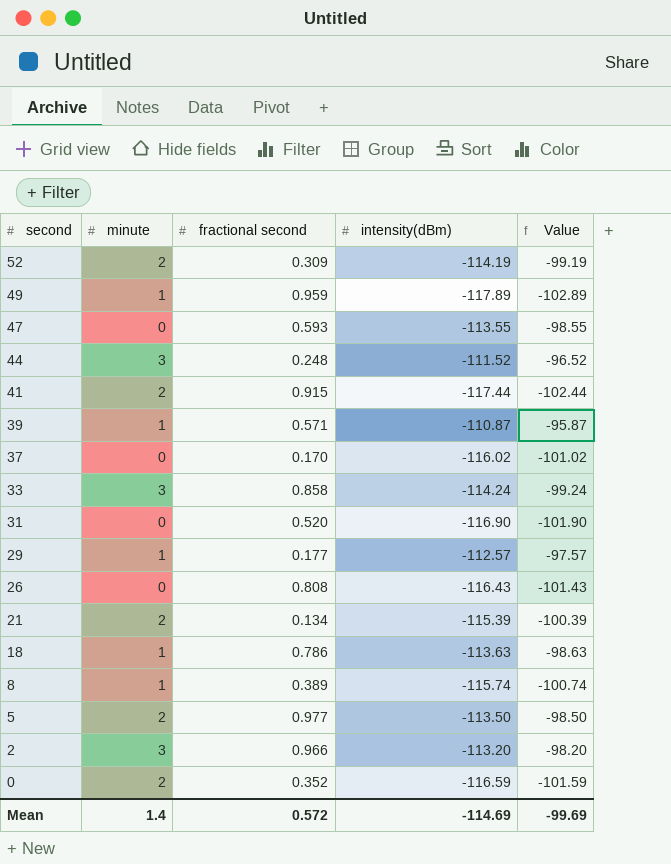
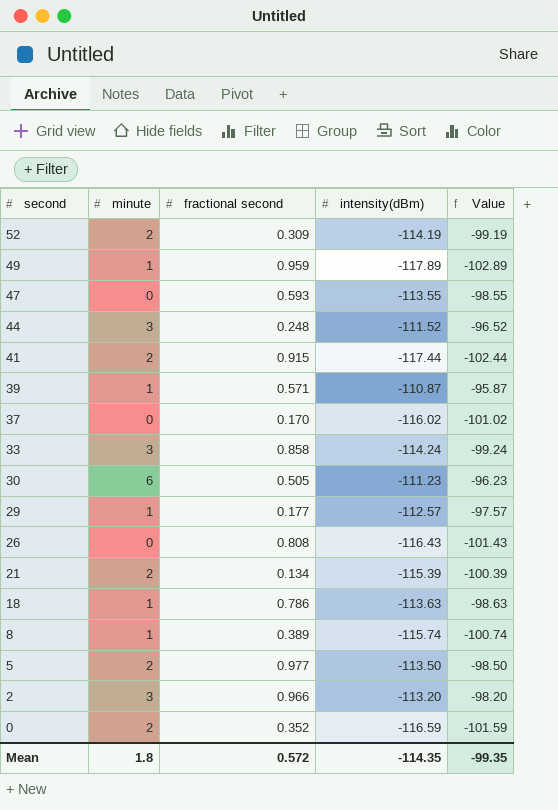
row 31: 0 | 0.520 | -116.90 | -101.90 -> none
row 30: none -> 6 | 0.505 | -111.23 | -96.23
Mean | minute: 1.4 -> 1.8
Mean | intensity(dBm): -114.69 -> -114.35
Mean | Value: -99.69 -> -99.35

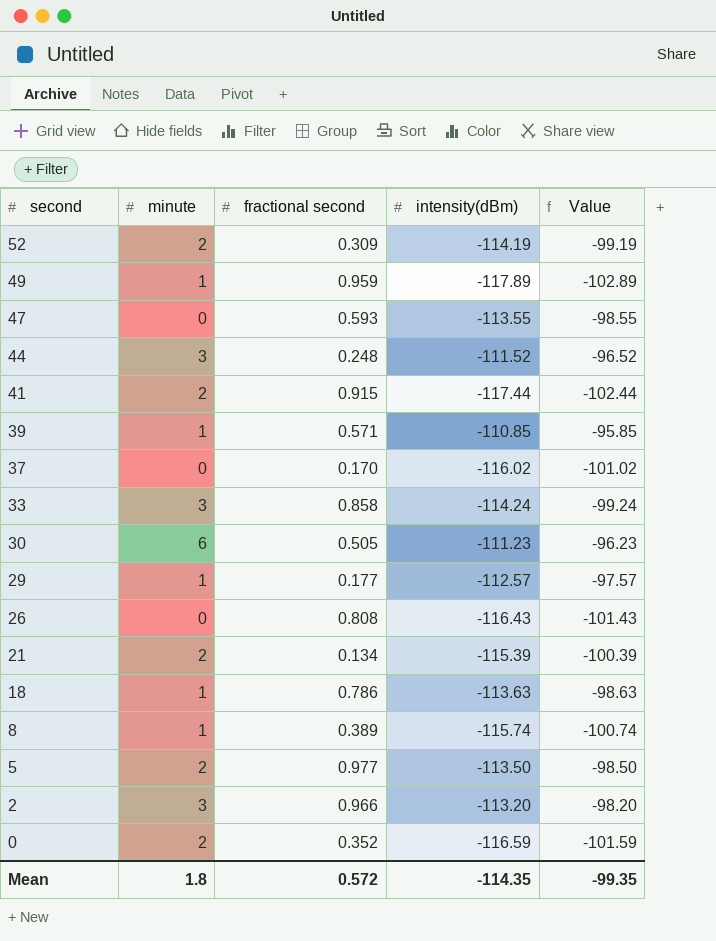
39 | intensity(dBm): -110.87 -> -110.85
39 | Value: -95.87 -> -95.85

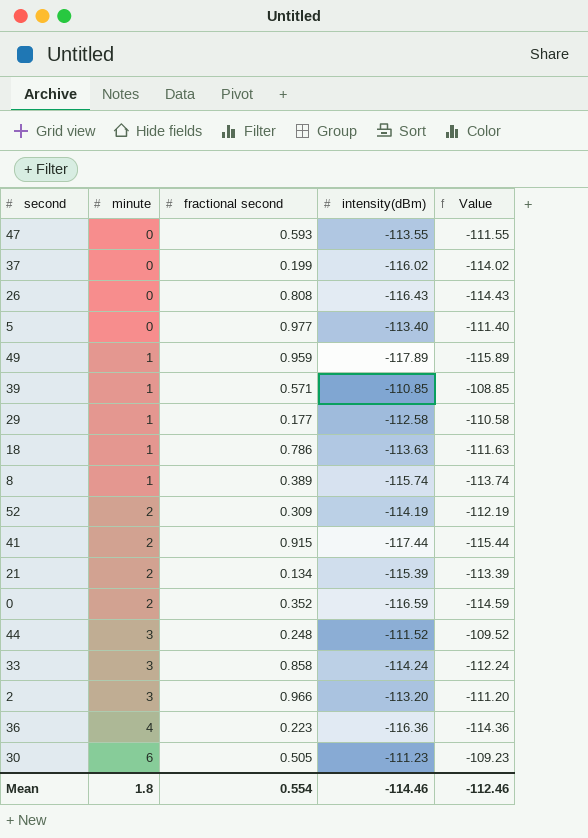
row order: second descending -> minute ascending
column Value | formula: [intensity(dBm)] + 15 -> [intensity(dBm)] + 2
37 | fractional second: 0.170 -> 0.199
5 | minute: 2 -> 0
5 | intensity(dBm): -113.50 -> -113.40
29 | intensity(dBm): -112.57 -> -112.58
row 36: none -> 4 | 0.223 | -116.36 | -114.36
Mean | fractional second: 0.572 -> 0.554
Mean | intensity(dBm): -114.35 -> -114.46
Mean | Value: -99.35 -> -112.46

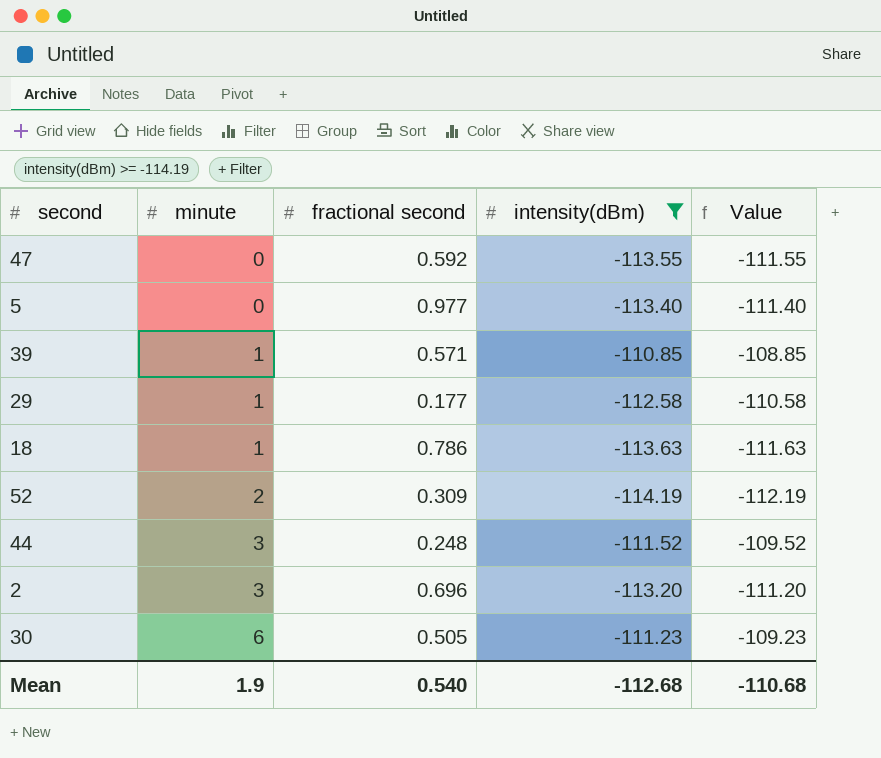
filter: none -> intensity(dBm) >= -114.19
47 | fractional second: 0.593 -> 0.592
2 | fractional second: 0.966 -> 0.696
Mean | minute: 1.8 -> 1.9
Mean | fractional second: 0.554 -> 0.540
Mean | intensity(dBm): -114.46 -> -112.68
Mean | Value: -112.46 -> -110.68

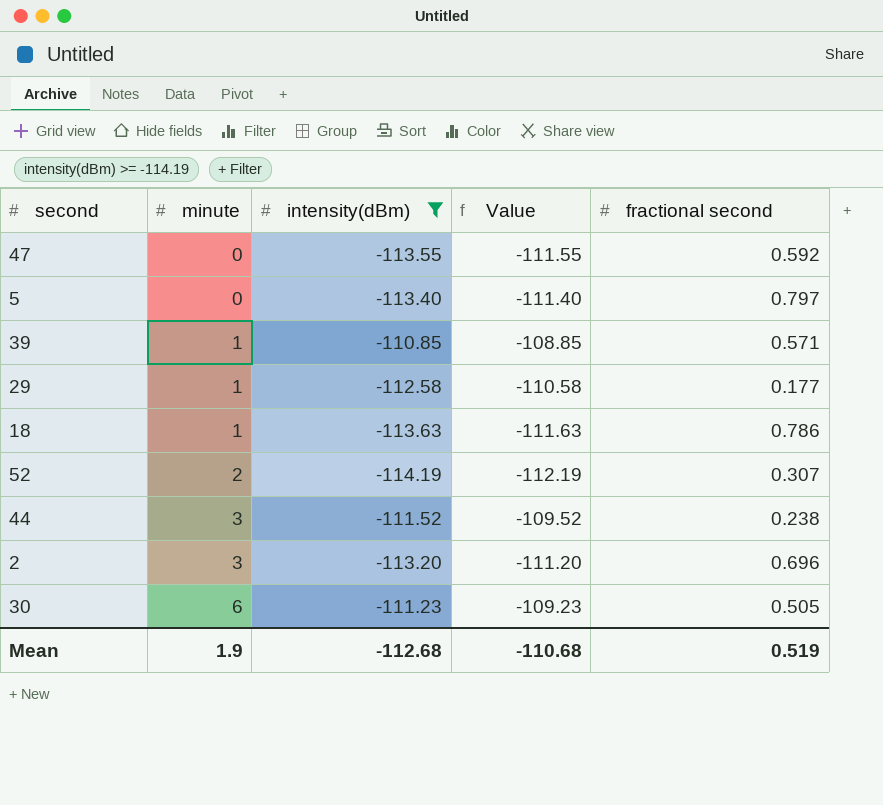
column fractional second | position: 3 -> 5
5 | fractional second: 0.977 -> 0.797
52 | fractional second: 0.309 -> 0.307
44 | fractional second: 0.248 -> 0.238
Mean | fractional second: 0.540 -> 0.519

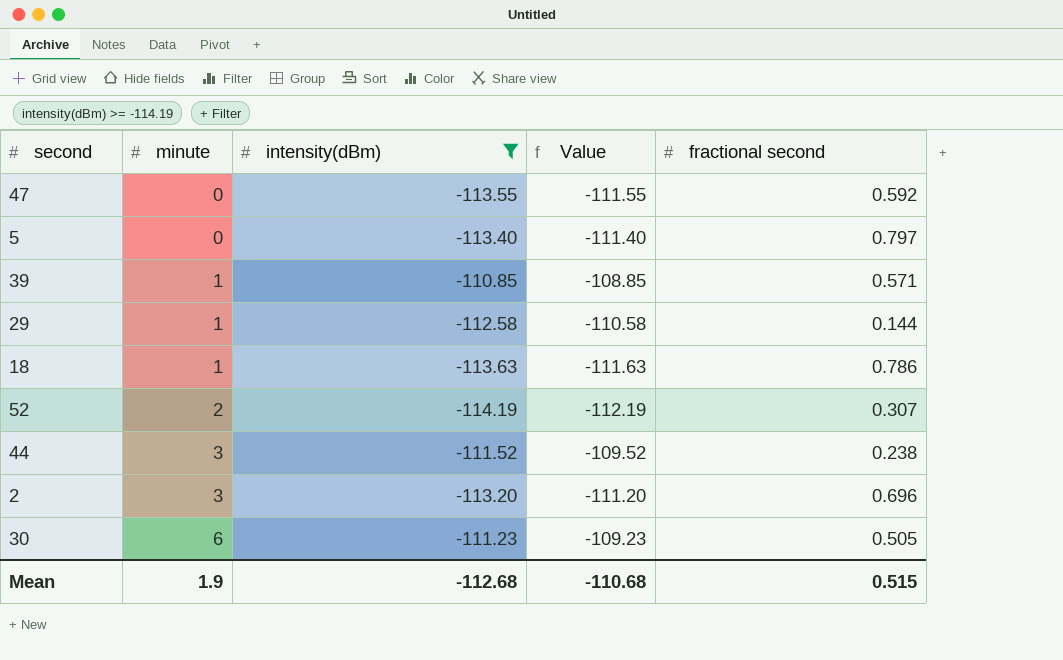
29 | fractional second: 0.177 -> 0.144
Mean | fractional second: 0.519 -> 0.515

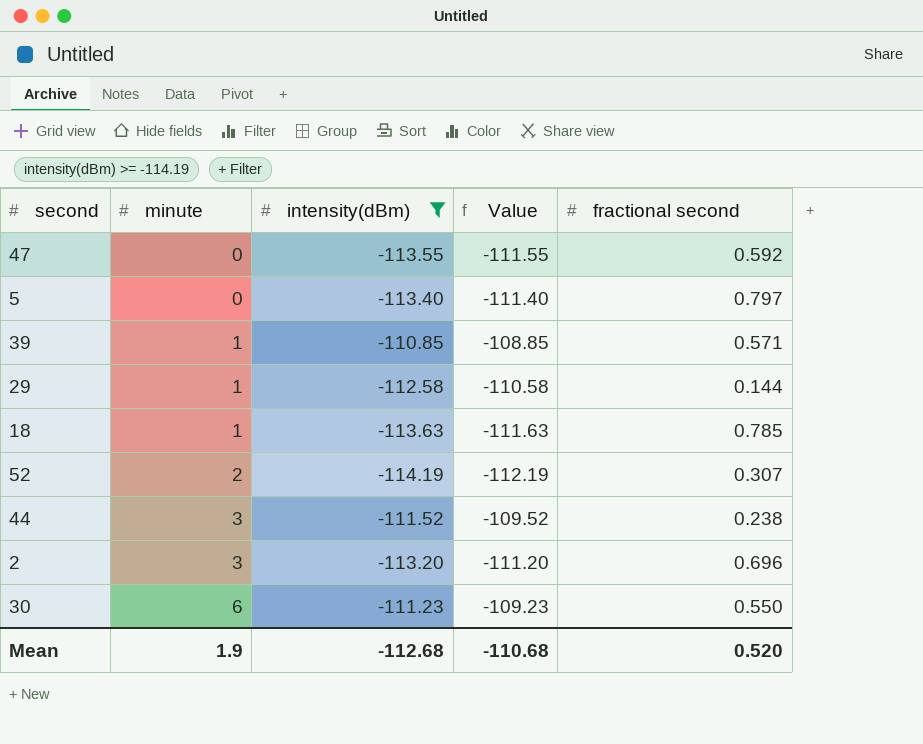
18 | fractional second: 0.786 -> 0.785
30 | fractional second: 0.505 -> 0.550
Mean | fractional second: 0.515 -> 0.520

